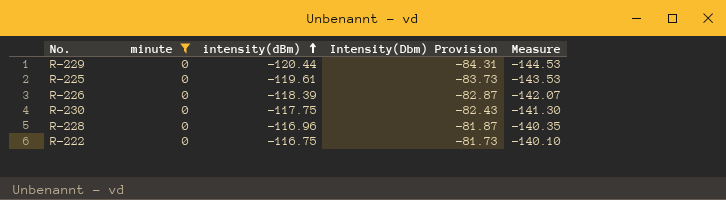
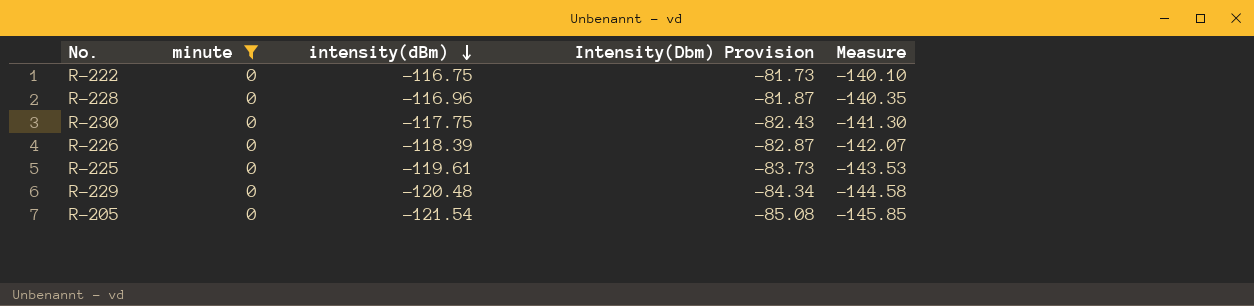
row order: intensity(dBm) ascending -> intensity(dBm) descending
R-229 | intensity(dBm): -120.44 -> -120.48
R-229 | Intensity(Dbm) Provision: -84.31 -> -84.34
R-229 | Measure: -144.53 -> -144.58
row R-205: none -> 0 | -121.54 | -85.08 | -145.85

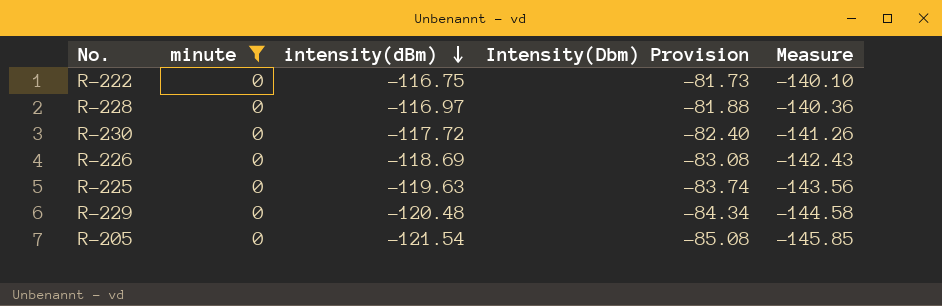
R-228 | intensity(dBm): -116.96 -> -116.97
R-228 | Intensity(Dbm) Provision: -81.87 -> -81.88
R-228 | Measure: -140.35 -> -140.36
R-230 | intensity(dBm): -117.75 -> -117.72
R-230 | Intensity(Dbm) Provision: -82.43 -> -82.40
R-230 | Measure: -141.30 -> -141.26
R-226 | intensity(dBm): -118.39 -> -118.69
R-226 | Intensity(Dbm) Provision: -82.87 -> -83.08
R-226 | Measure: -142.07 -> -142.43
R-225 | intensity(dBm): -119.61 -> -119.63
R-225 | Intensity(Dbm) Provision: -83.73 -> -83.74
R-225 | Measure: -143.53 -> -143.56

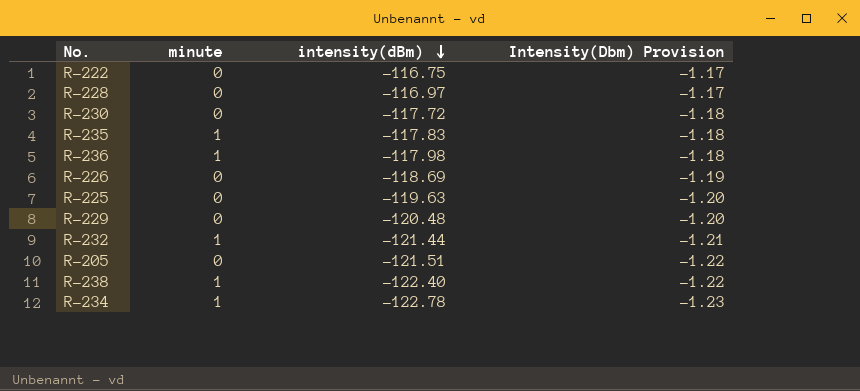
filter: minute = 0 -> none
column Measure | formula: [intensity(dBm)] * 1.2 -> none
column Intensity(Dbm) Provision | formula: [intensity(dBm)] * 0.7 -> [intensity(dBm)] * 0.01
R-205 | intensity(dBm): -121.54 -> -121.51

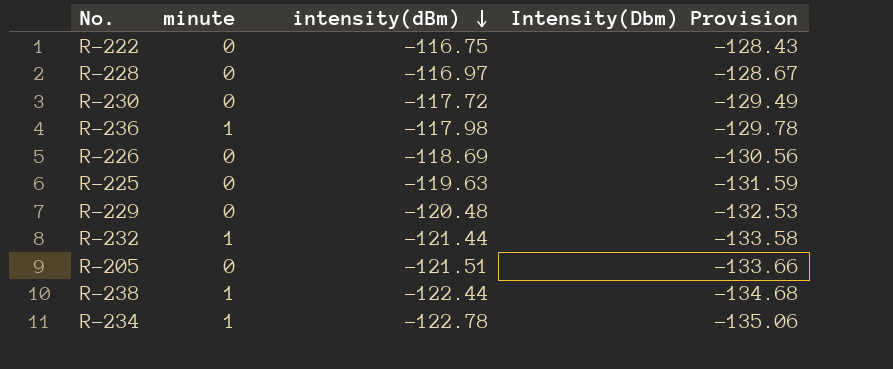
column Intensity(Dbm) Provision | formula: [intensity(dBm)] * 0.01 -> [intensity(dBm)] * 1.1
row R-235: 1 | -117.83 | -1.18 -> none
R-238 | intensity(dBm): -122.40 -> -122.44

